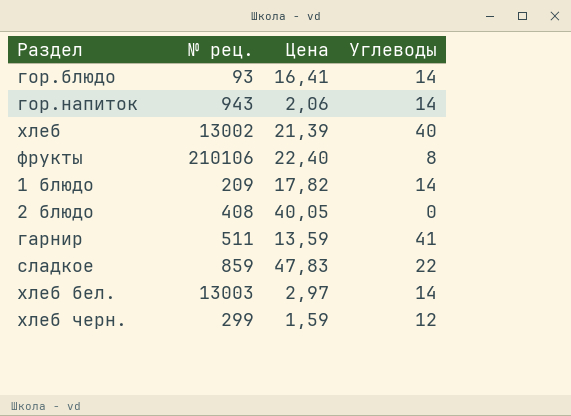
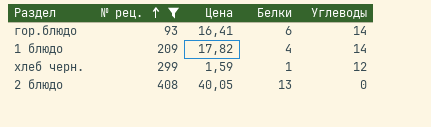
filter: none -> № рец. <= 408
row order: none -> № рец. ascending
column Белки | position: none -> 4

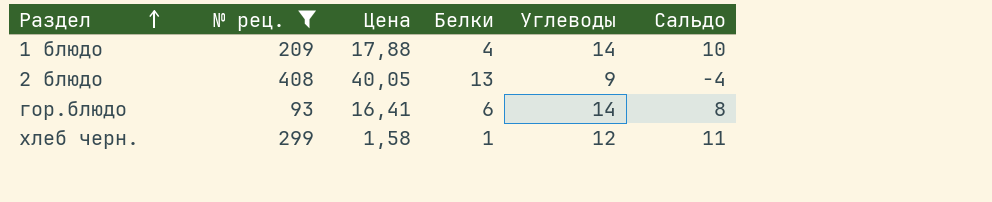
row order: № рец. ascending -> Раздел ascending
column Сальдо | formula: none -> [Углеводы] - [Белки]
1 блюдо | Цена: 17,82 -> 17,88
2 блюдо | Углеводы: 0 -> 9
хлеб черн. | Цена: 1,59 -> 1,58

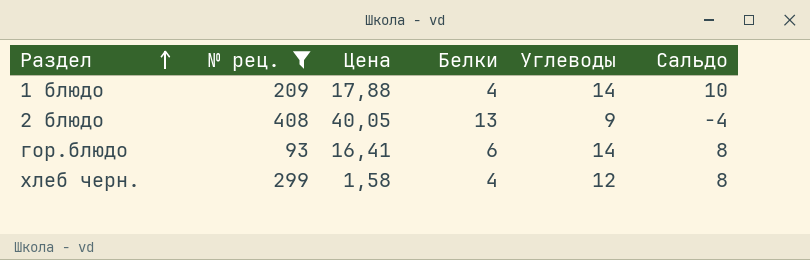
хлеб черн. | Белки: 1 -> 4
хлеб черн. | Сальдо: 11 -> 8

